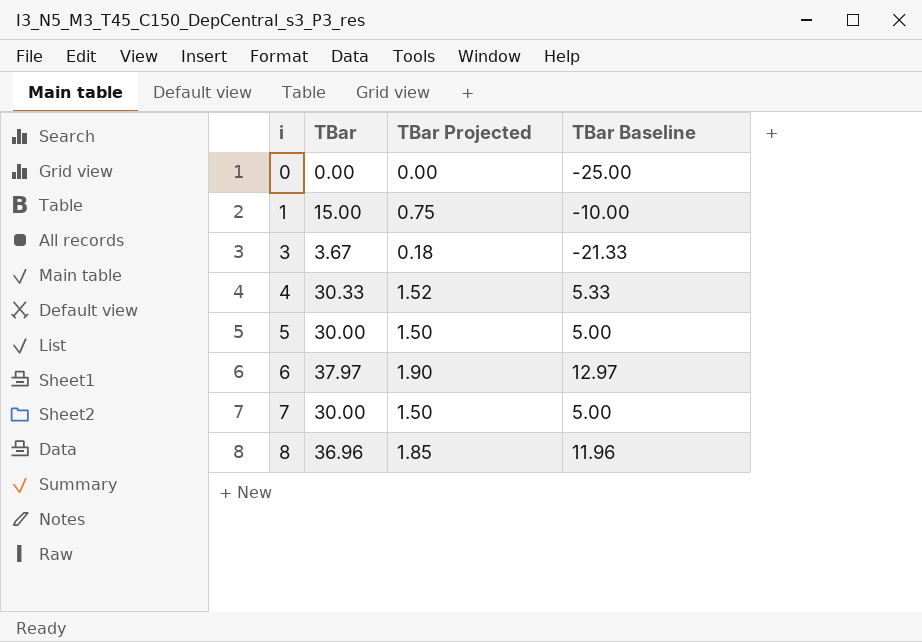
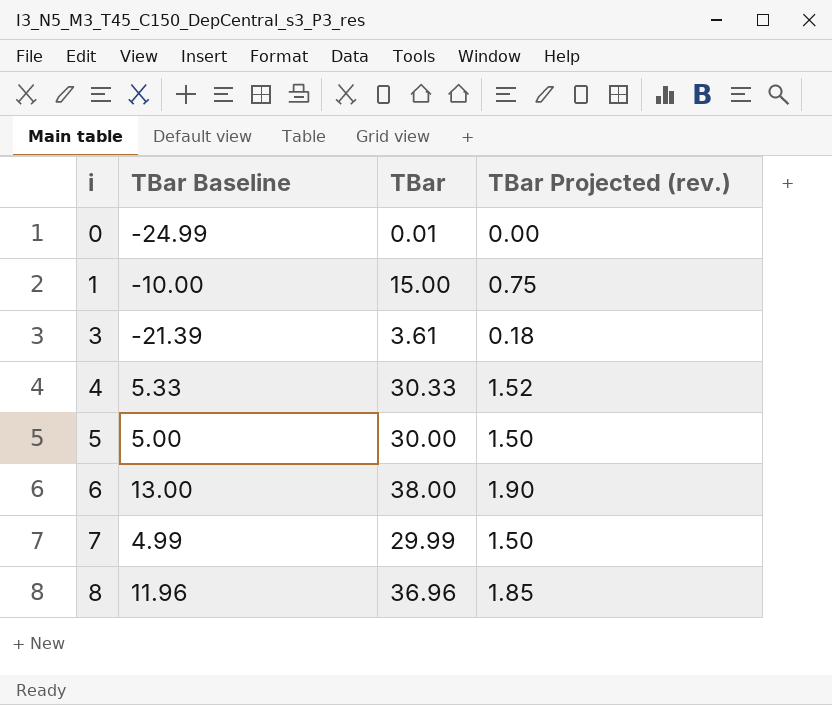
column TBar Baseline | position: 4 -> 2
column name: TBar Projected -> TBar Projected (rev.)
0 | TBar Baseline: -25.00 -> -24.99
0 | TBar: 0.00 -> 0.01
3 | TBar Baseline: -21.33 -> -21.39
3 | TBar: 3.67 -> 3.61
6 | TBar Baseline: 12.97 -> 13.00
6 | TBar: 37.97 -> 38.00
7 | TBar Baseline: 5.00 -> 4.99
7 | TBar: 30.00 -> 29.99

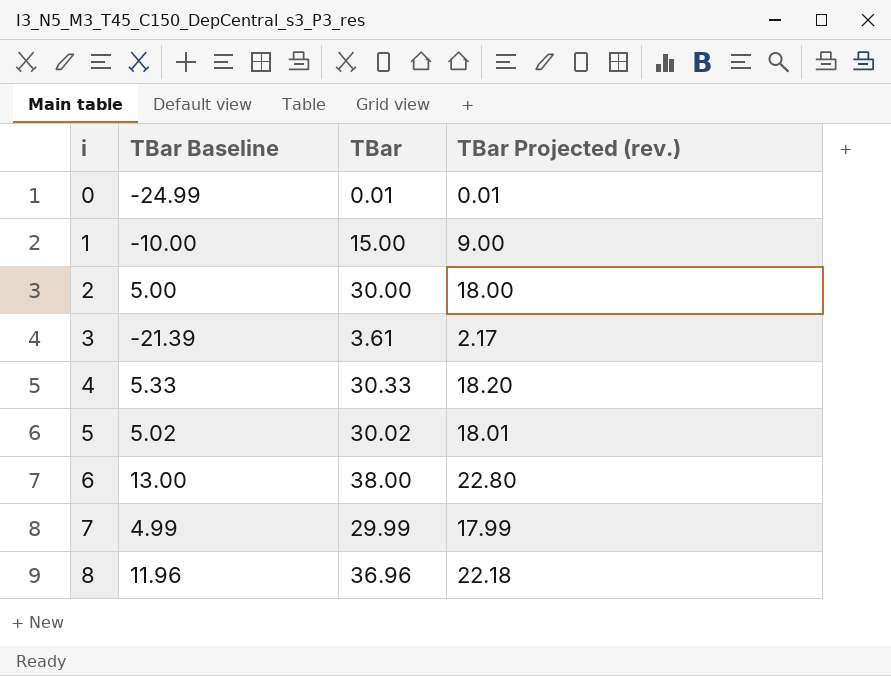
column TBar Projected (rev.) | formula: [TBar] * 0.05 -> [TBar] * 0.6
row 2: none -> 5.00 | 30.00 | 18.00
5 | TBar Baseline: 5.00 -> 5.02
5 | TBar: 30.00 -> 30.02

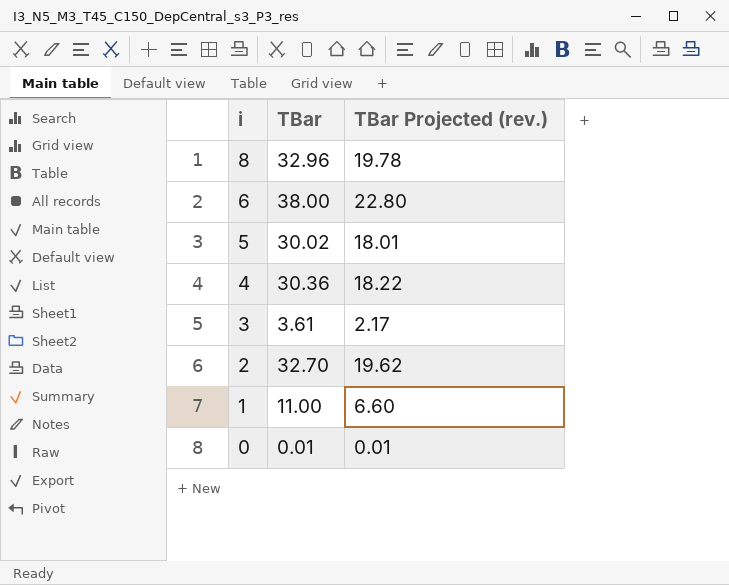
row order: i ascending -> i descending
column TBar Baseline | formula: [TBar] - 25 -> none
row 7: 4.99 | 29.99 | 17.99 -> none
8 | TBar: 36.96 -> 32.96
8 | TBar Projected (rev.): 22.18 -> 19.78
4 | TBar: 30.33 -> 30.36
4 | TBar Projected (rev.): 18.20 -> 18.22
2 | TBar: 30.00 -> 32.70
2 | TBar Projected (rev.): 18.00 -> 19.62
1 | TBar: 15.00 -> 11.00
1 | TBar Projected (rev.): 9.00 -> 6.60

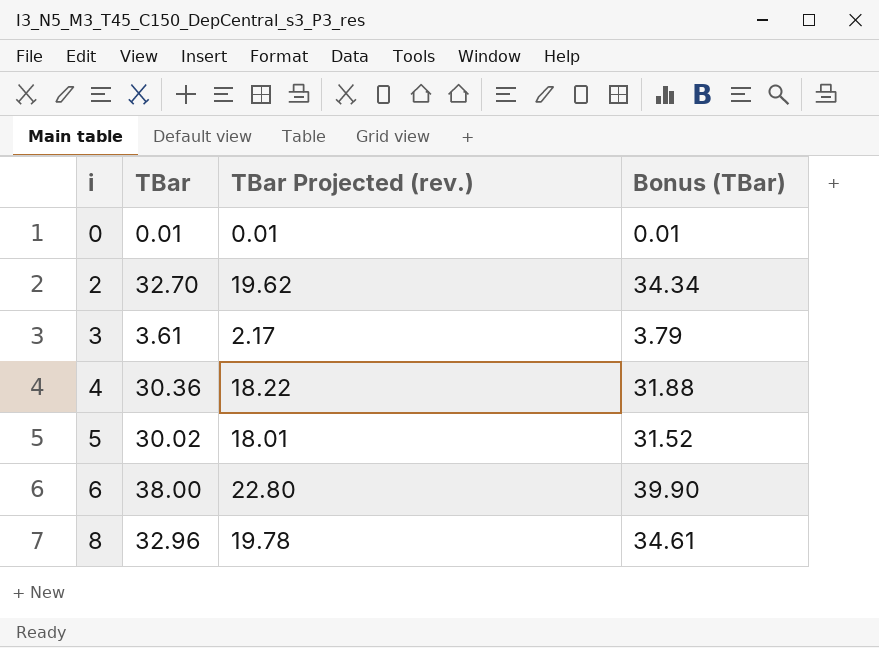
row order: i descending -> i ascending
column Bonus (TBar) | formula: none -> [TBar] * 1.05
row 1: 11.00 | 6.60 -> none

